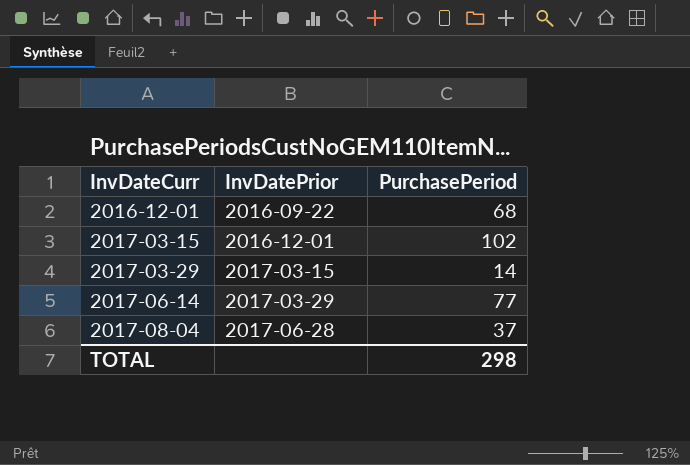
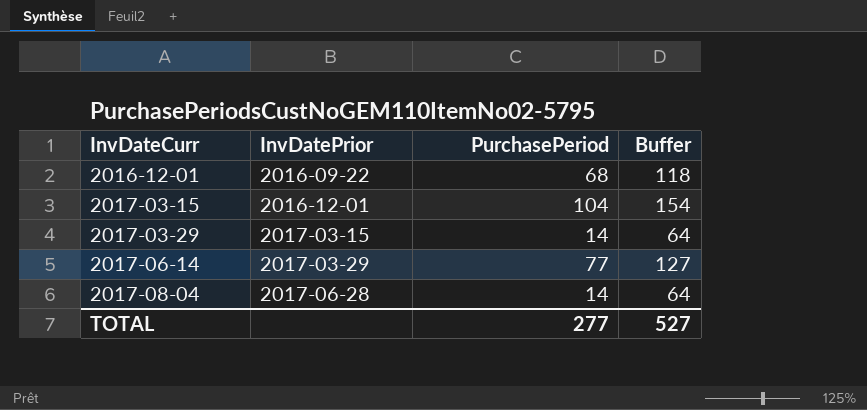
column Buffer | formula: none -> [PurchasePeriod] + 50
2017-03-15 | PurchasePeriod: 102 -> 104
2017-08-04 | PurchasePeriod: 37 -> 14
TOTAL | PurchasePeriod: 298 -> 277

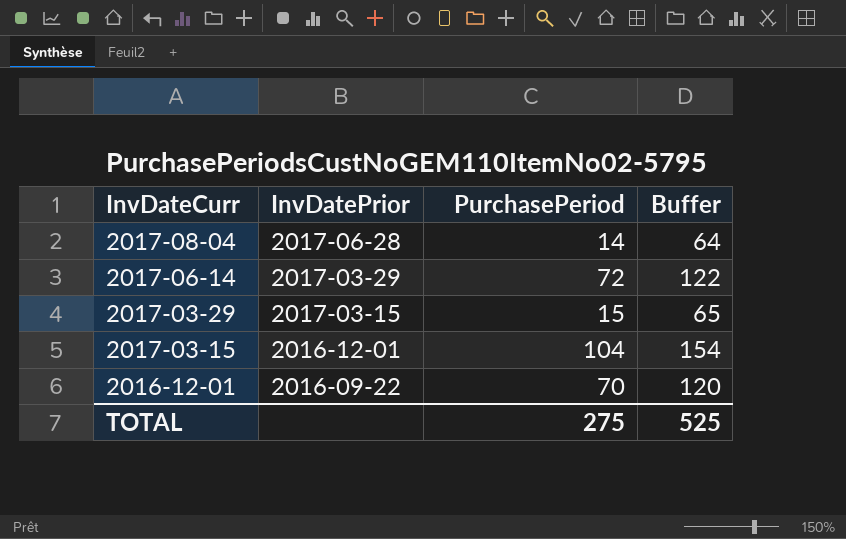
row order: InvDateCurr ascending -> InvDateCurr descending
2017-06-14 | PurchasePeriod: 77 -> 72
2017-06-14 | Buffer: 127 -> 122
2017-03-29 | PurchasePeriod: 14 -> 15
2017-03-29 | Buffer: 64 -> 65
2016-12-01 | PurchasePeriod: 68 -> 70
2016-12-01 | Buffer: 118 -> 120
TOTAL | PurchasePeriod: 277 -> 275
TOTAL | Buffer: 527 -> 525

